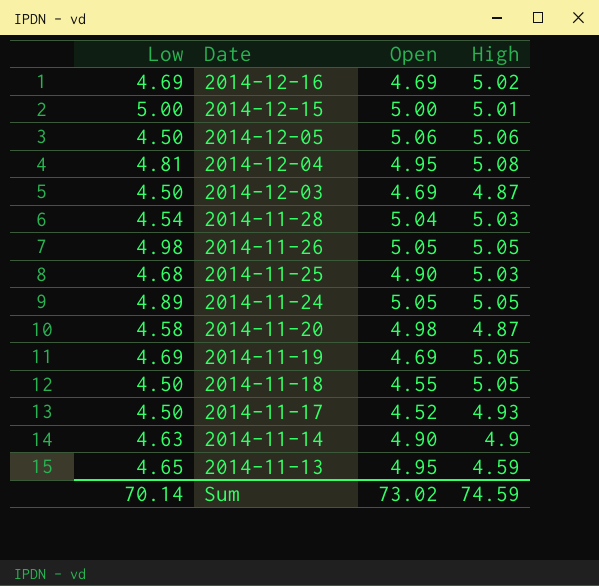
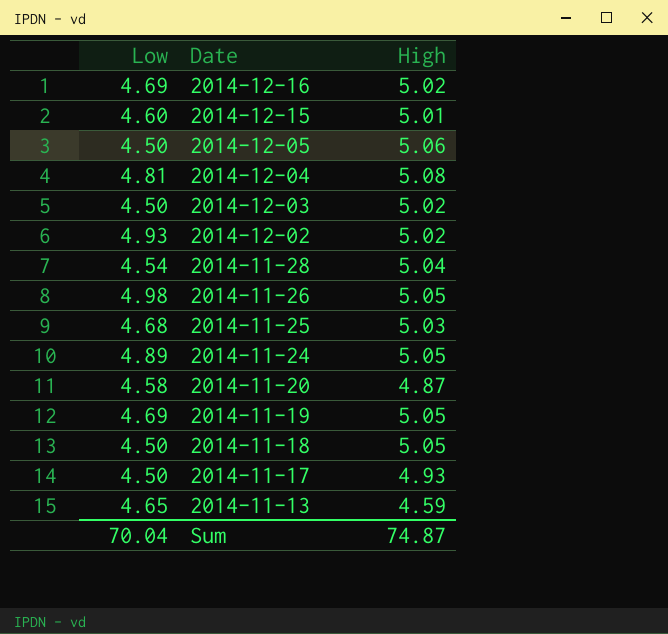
column Open | position: 3 -> none
row 2014-11-14: 4.63 | 4.90 | 4.9 -> none
2014-12-15 | Low: 5.00 -> 4.60
2014-12-03 | High: 4.87 -> 5.02
row 2014-12-02: none -> 4.93 | 5.02
2014-11-28 | High: 5.03 -> 5.04
Sum | Low: 70.14 -> 70.04
Sum | High: 74.59 -> 74.87

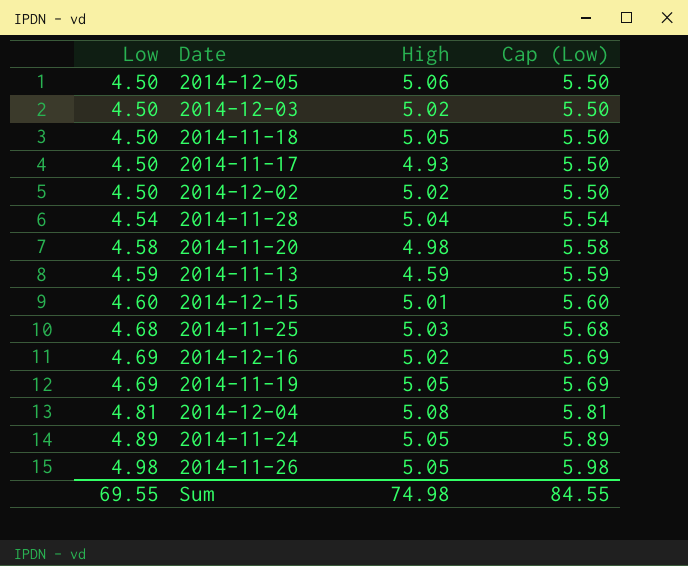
row order: Date descending -> Low ascending
column Cap (Low) | formula: none -> [Low] + 1
2014-12-02 | Low: 4.93 -> 4.50
2014-11-20 | High: 4.87 -> 4.98
2014-11-13 | Low: 4.65 -> 4.59
Sum | Low: 70.04 -> 69.55
Sum | High: 74.87 -> 74.98

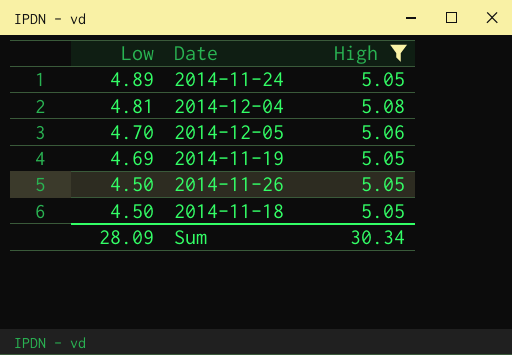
filter: none -> High >= 5.05
row order: Low ascending -> Low descending
column Cap (Low) | formula: [Low] + 1 -> none
2014-12-05 | Low: 4.50 -> 4.70
2014-11-26 | Low: 4.98 -> 4.50
Sum | Low: 69.55 -> 28.09
Sum | High: 74.98 -> 30.34

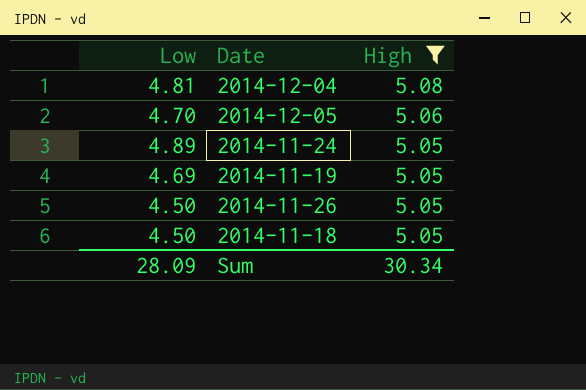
row order: Low descending -> High descending

